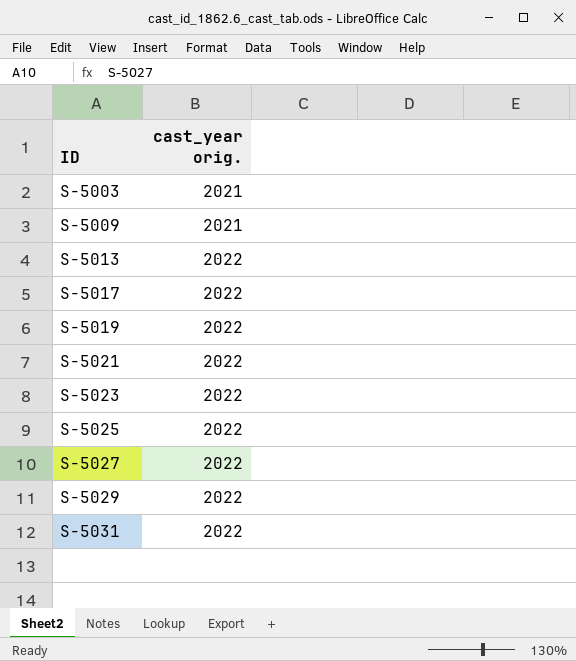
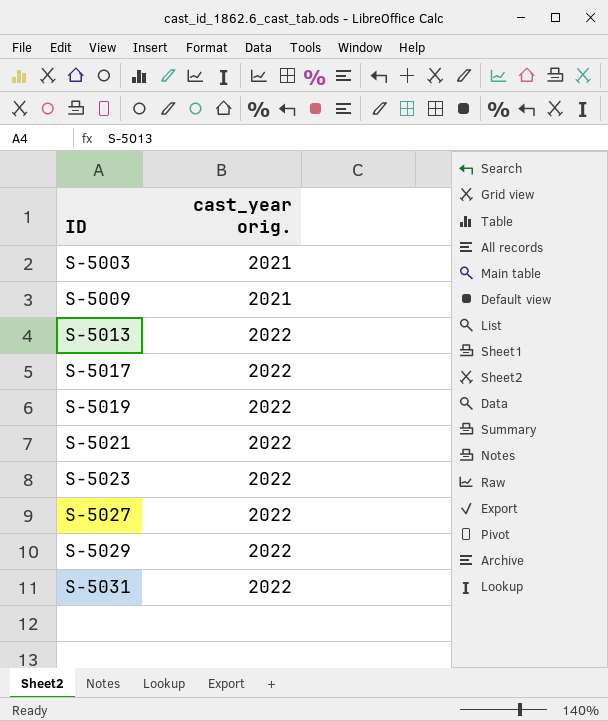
row S-5025: 2022 -> none

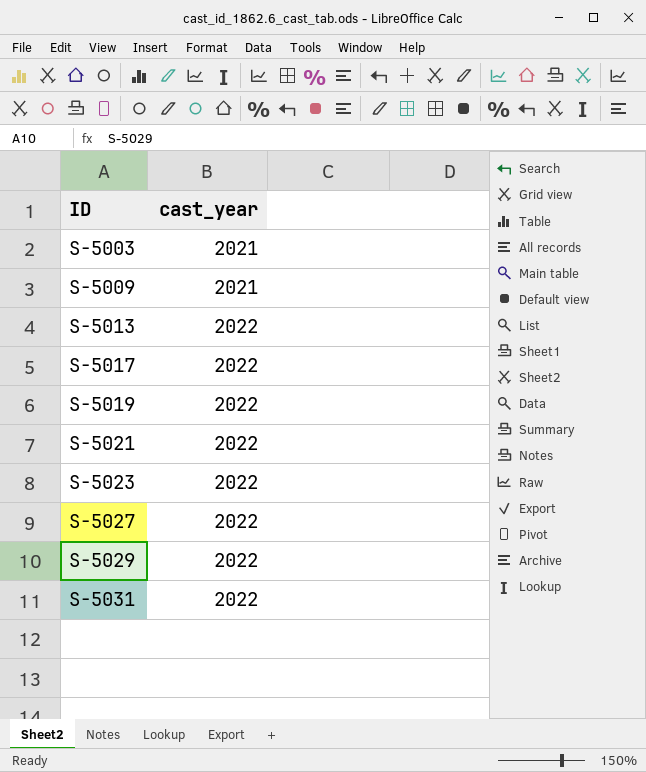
column name: cast_year orig. -> cast_year

